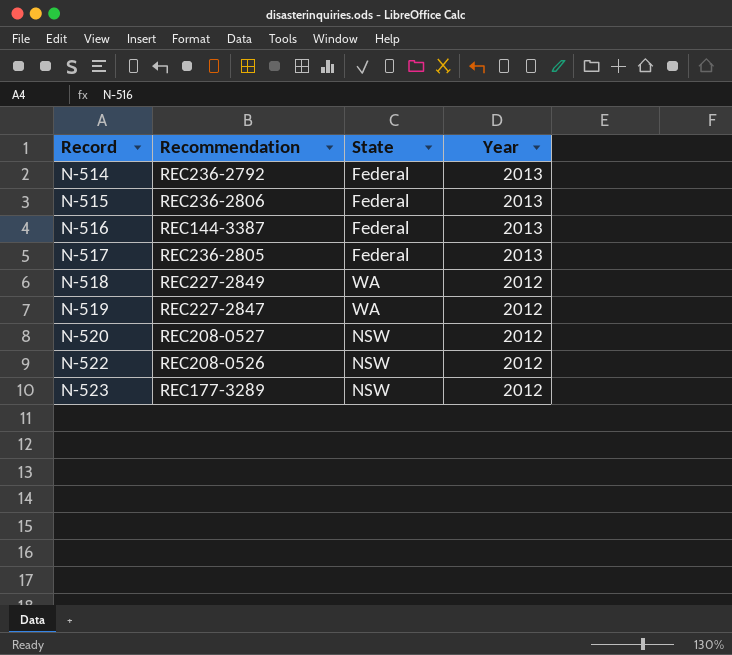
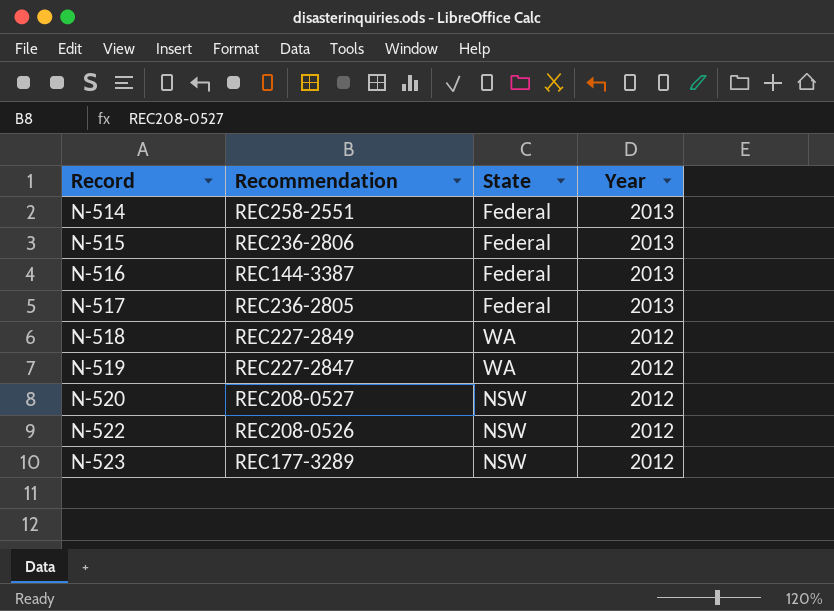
N-514 | Recommendation: REC236-2792 -> REC258-2551

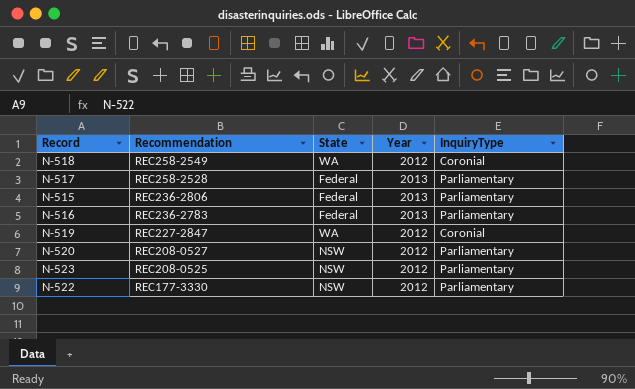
row order: Record ascending -> Recommendation descending
column InquiryType | position: none -> 5
row N-514: REC258-2551 | Federal | 2013 -> none
N-518 | Recommendation: REC227-2849 -> REC258-2549
N-517 | Recommendation: REC236-2805 -> REC258-2528
N-516 | Recommendation: REC144-3387 -> REC236-2783
N-523 | Recommendation: REC177-3289 -> REC208-0525
N-522 | Recommendation: REC208-0526 -> REC177-3330

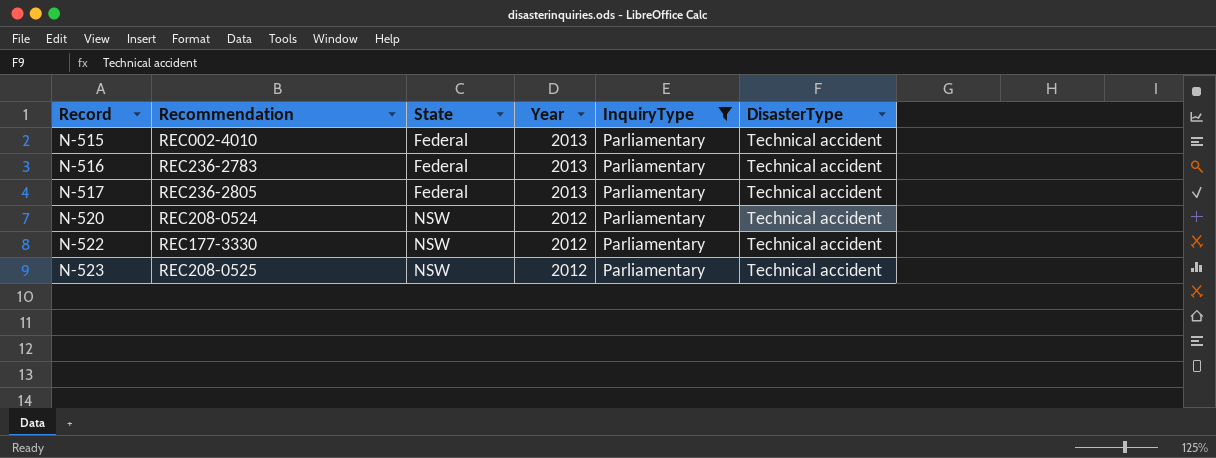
filter: none -> InquiryType = Parliamentary
row order: Recommendation descending -> Record ascending
column DisasterType | position: none -> 6
N-515 | Recommendation: REC236-2806 -> REC002-4010
N-517 | Recommendation: REC258-2528 -> REC236-2805
N-520 | Recommendation: REC208-0527 -> REC208-0524

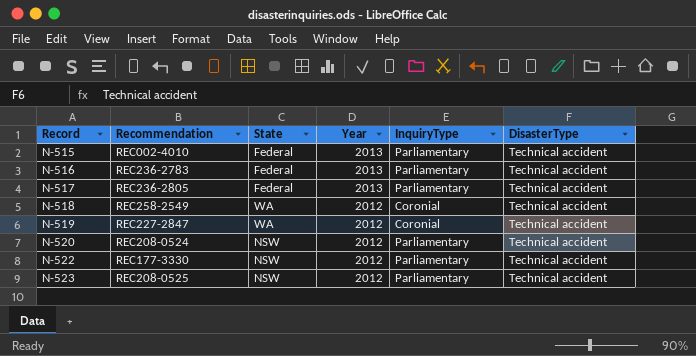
filter: InquiryType = Parliamentary -> none

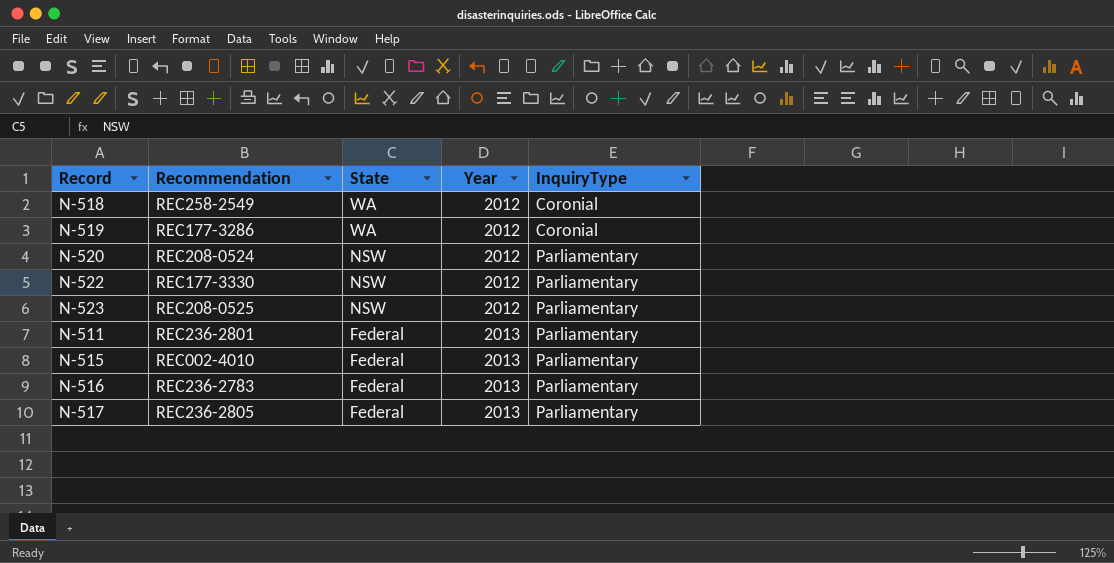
row order: Record ascending -> State descending
column DisasterType | position: 6 -> none
N-519 | Recommendation: REC227-2847 -> REC177-3286
row N-511: none -> REC236-2801 | Federal | 2013 | Parliamentary

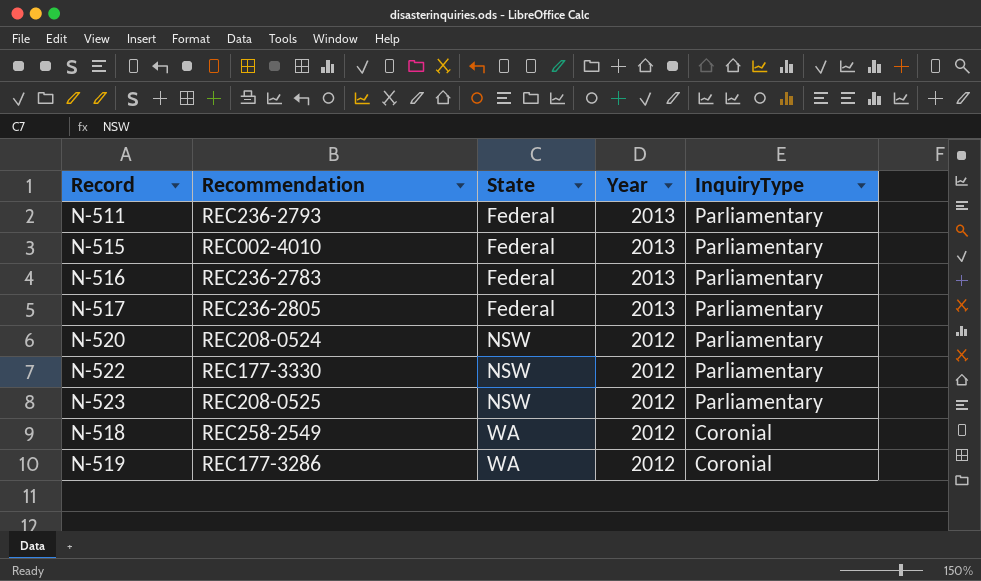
row order: State descending -> State ascending
N-511 | Recommendation: REC236-2801 -> REC236-2793

